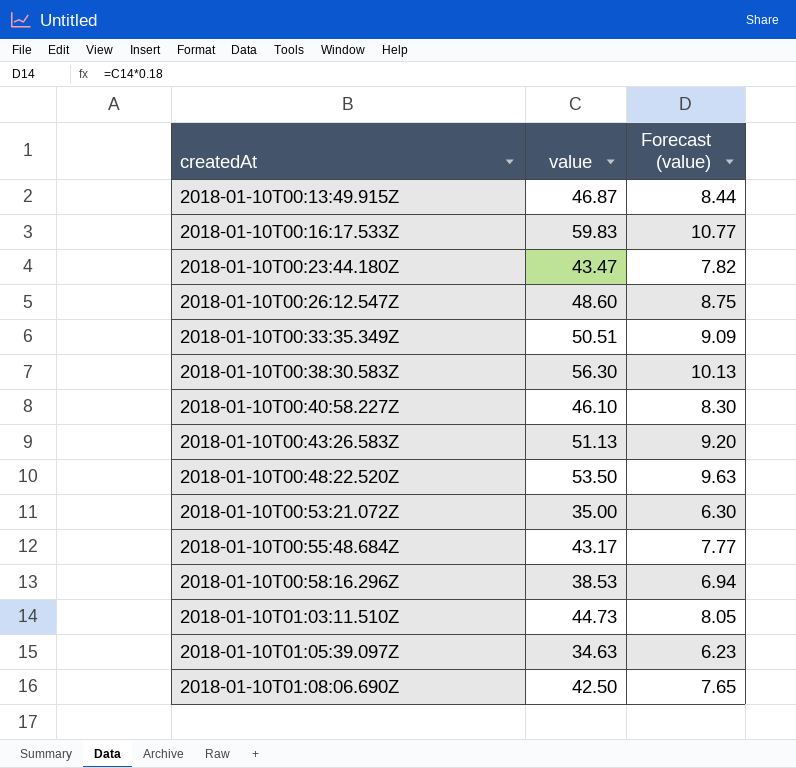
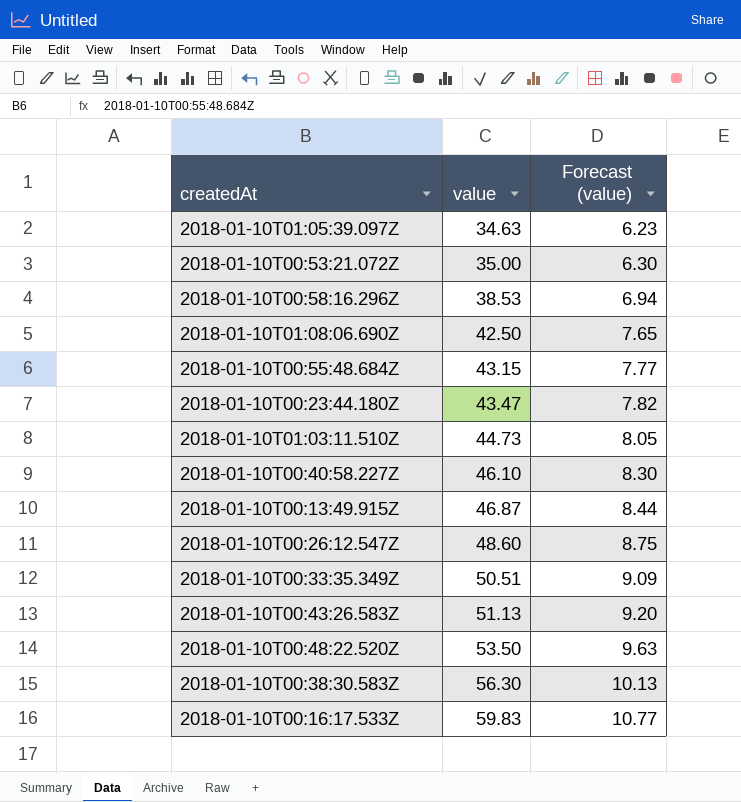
row order: createdAt ascending -> value ascending
2018-01-10T00:55:48.684Z | value: 43.17 -> 43.15

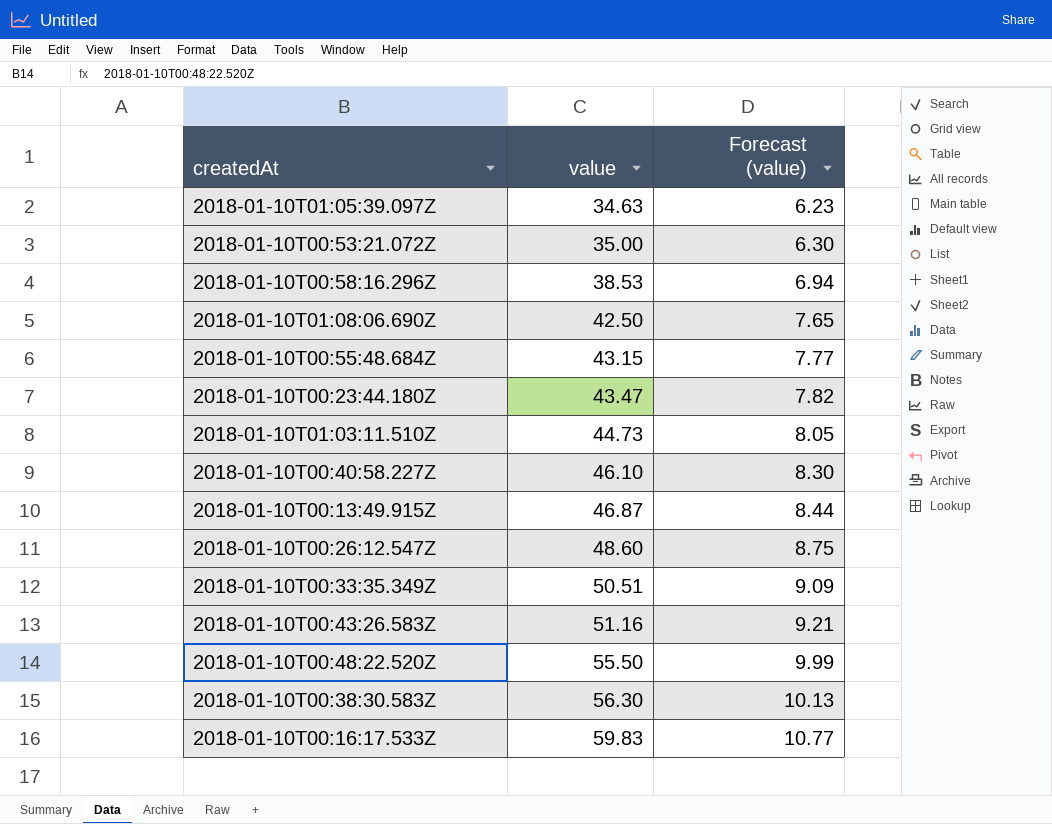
2018-01-10T00:43:26.583Z | value: 51.13 -> 51.16
2018-01-10T00:43:26.583Z | Forecast (value): 9.20 -> 9.21
2018-01-10T00:48:22.520Z | value: 53.50 -> 55.50
2018-01-10T00:48:22.520Z | Forecast (value): 9.63 -> 9.99

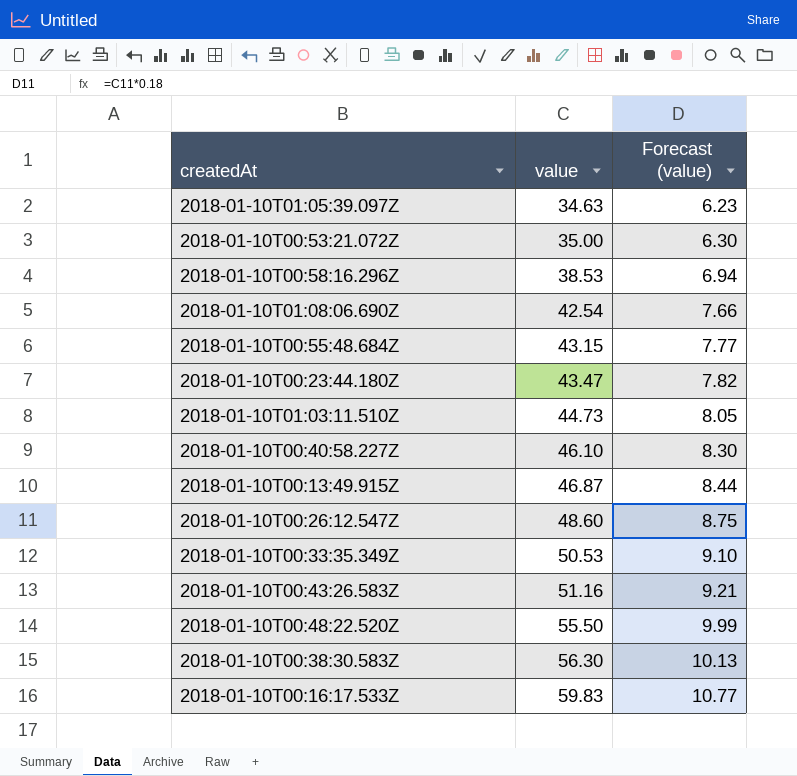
2018-01-10T01:08:06.690Z | value: 42.50 -> 42.54
2018-01-10T01:08:06.690Z | Forecast (value): 7.65 -> 7.66
2018-01-10T00:33:35.349Z | value: 50.51 -> 50.53
2018-01-10T00:33:35.349Z | Forecast (value): 9.09 -> 9.10

